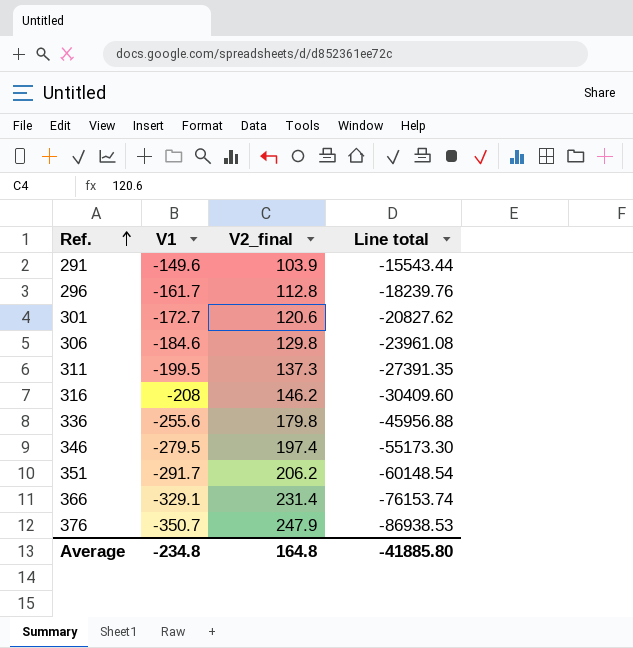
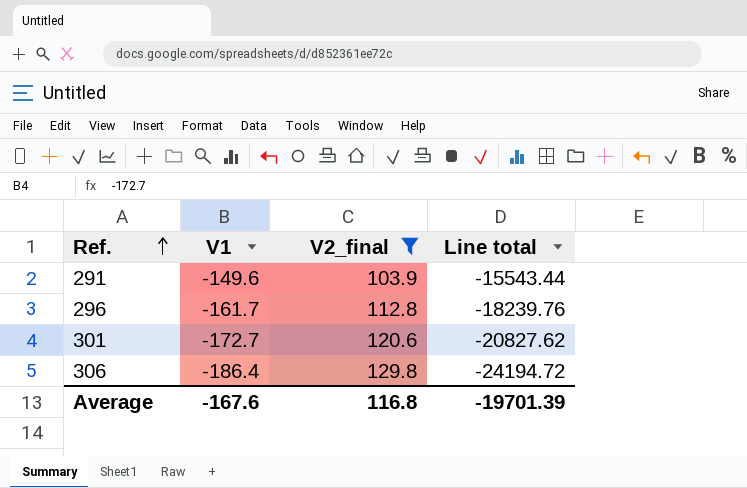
filter: none -> V2_final <= 129.8
306 | V1: -184.6 -> -186.4
306 | Line total: -23961.08 -> -24194.72
Average | V1: -234.8 -> -167.6
Average | V2_final: 164.8 -> 116.8
Average | Line total: -41885.80 -> -19701.39

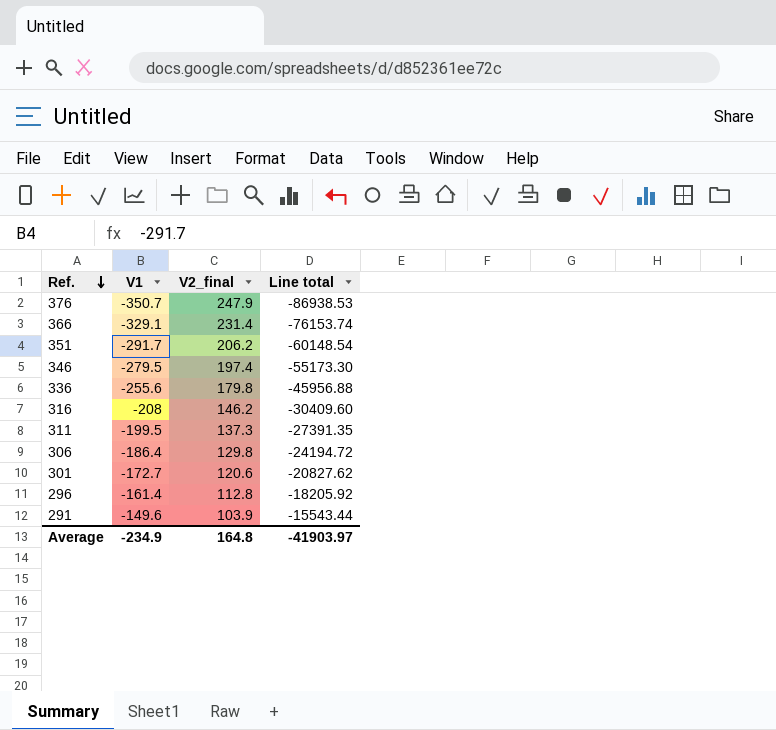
filter: V2_final <= 129.8 -> none
row order: Ref. ascending -> Ref. descending
296 | V1: -161.7 -> -161.4
296 | Line total: -18239.76 -> -18205.92
Average | V1: -167.6 -> -234.9
Average | V2_final: 116.8 -> 164.8
Average | Line total: -19701.39 -> -41903.97

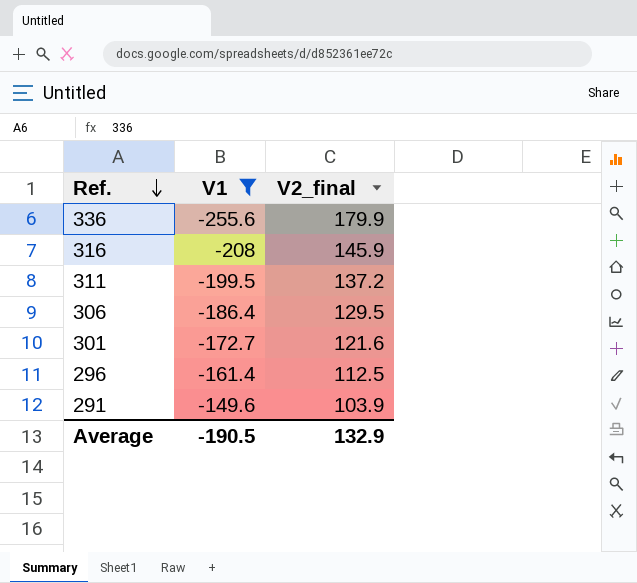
filter: none -> V1 >= -255.6
column Line total | formula: [V1] * [V2_final] -> none
336 | V2_final: 179.8 -> 179.9
316 | V2_final: 146.2 -> 145.9
311 | V2_final: 137.3 -> 137.2
306 | V2_final: 129.8 -> 129.5
301 | V2_final: 120.6 -> 121.6
296 | V2_final: 112.8 -> 112.5
Average | V1: -234.9 -> -190.5
Average | V2_final: 164.8 -> 132.9

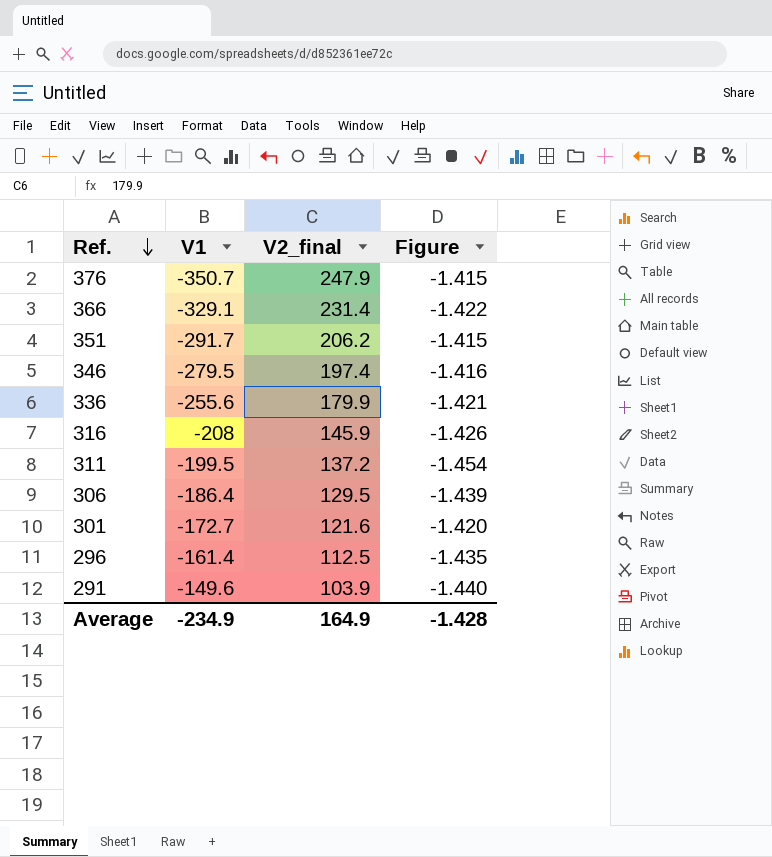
filter: V1 >= -255.6 -> none
column Figure | formula: none -> [V1] / [V2_final]
Average | V1: -190.5 -> -234.9
Average | V2_final: 132.9 -> 164.9

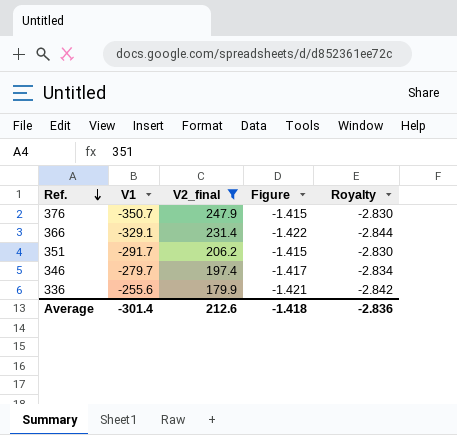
filter: none -> V2_final >= 179.9
column Royalty | formula: none -> [Figure] * 2
346 | V1: -279.5 -> -279.7
346 | Figure: -1.416 -> -1.417
Average | V1: -234.9 -> -301.4
Average | V2_final: 164.9 -> 212.6
Average | Figure: -1.428 -> -1.418

